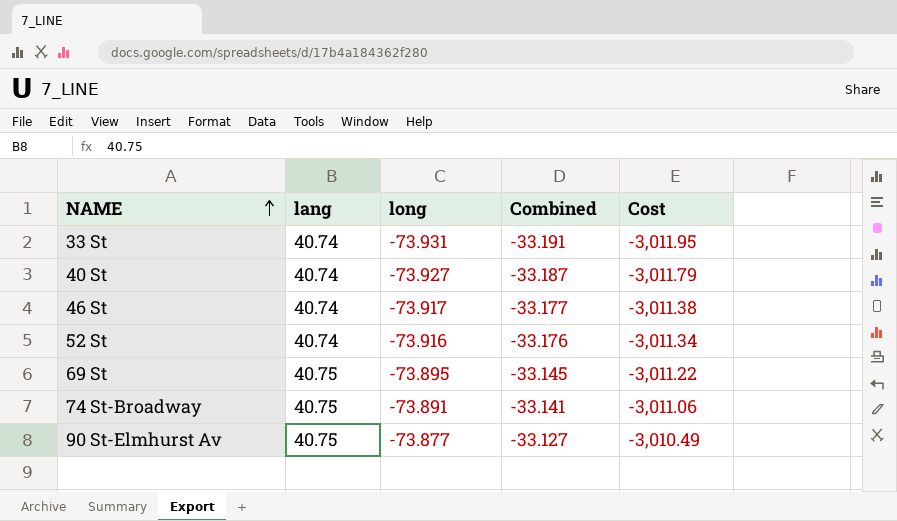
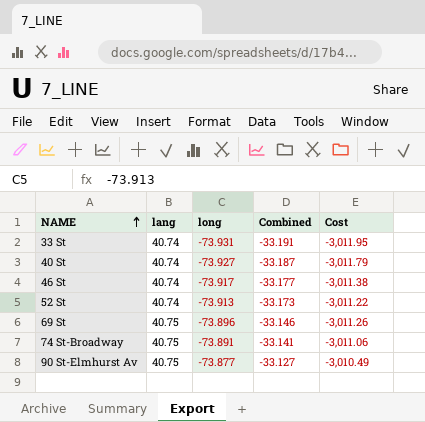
52 St | long: -73.916 -> -73.913
52 St | Combined: -33.176 -> -33.173
52 St | Cost: -3,011.34 -> -3,011.22
69 St | long: -73.895 -> -73.896
69 St | Combined: -33.145 -> -33.146
69 St | Cost: -3,011.22 -> -3,011.26

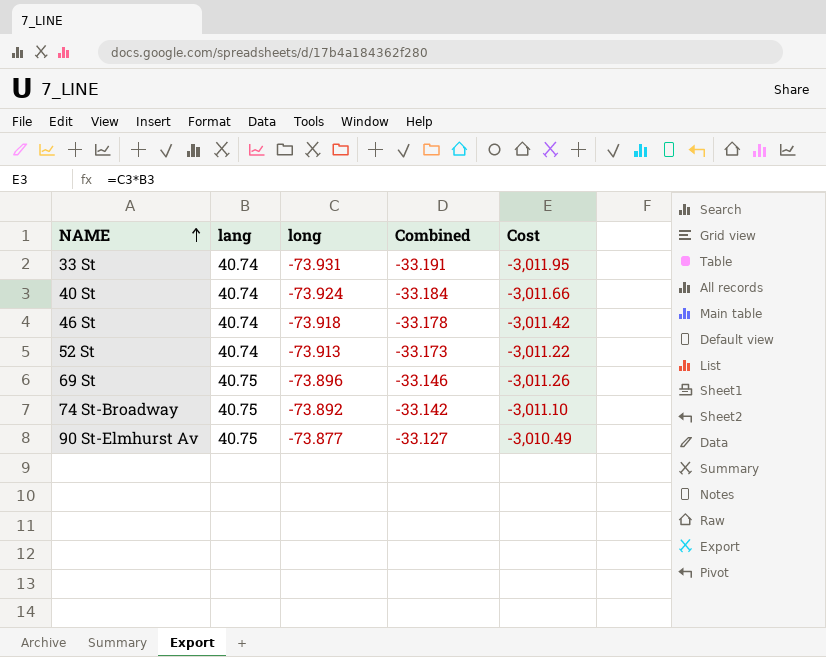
40 St | long: -73.927 -> -73.924
40 St | Combined: -33.187 -> -33.184
40 St | Cost: -3,011.79 -> -3,011.66
46 St | long: -73.917 -> -73.918
46 St | Combined: -33.177 -> -33.178
46 St | Cost: -3,011.38 -> -3,011.42
74 St-Broadway | long: -73.891 -> -73.892
74 St-Broadway | Combined: -33.141 -> -33.142
74 St-Broadway | Cost: -3,011.06 -> -3,011.10

